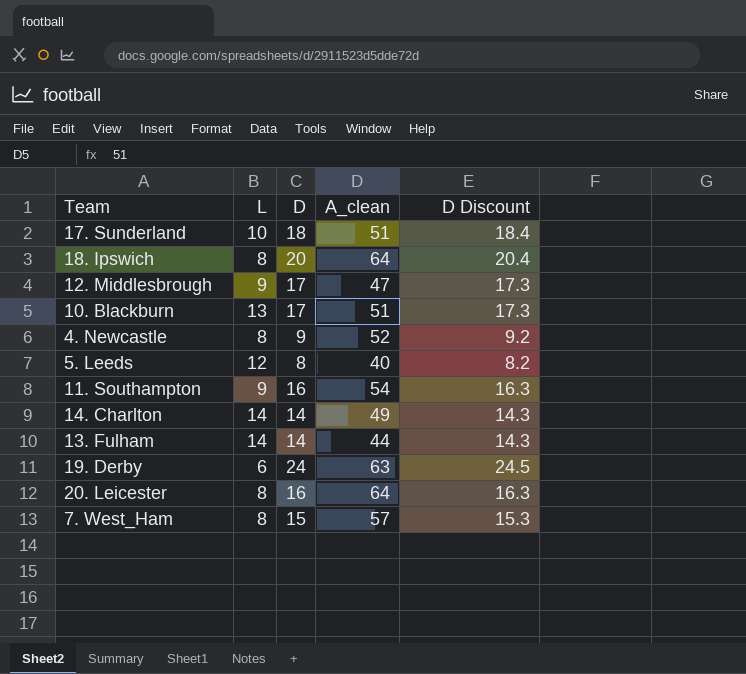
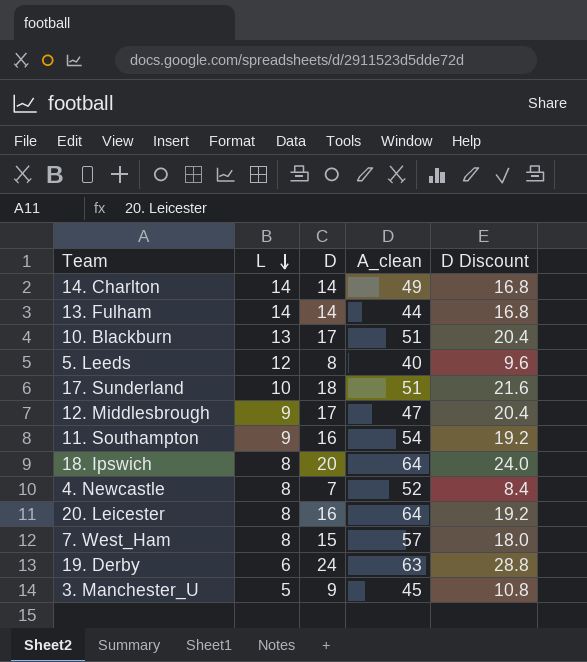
row order: none -> L descending
column D Discount | formula: [D] * 1.02 -> [D] * 1.2
4. Newcastle | D: 9 -> 7
row 3. Manchester_U: none -> 5 | 9 | 45 | 10.8

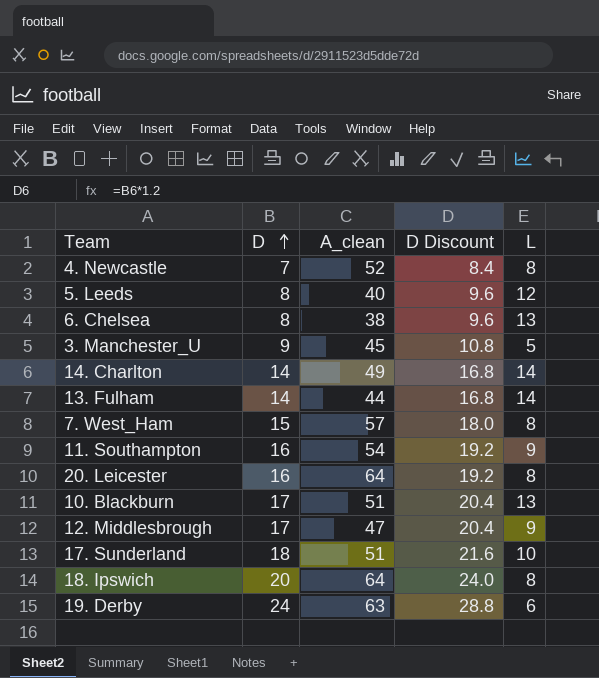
row order: L descending -> D ascending
column L | position: 2 -> 5
row 6. Chelsea: none -> 8 | 38 | 9.6 | 13

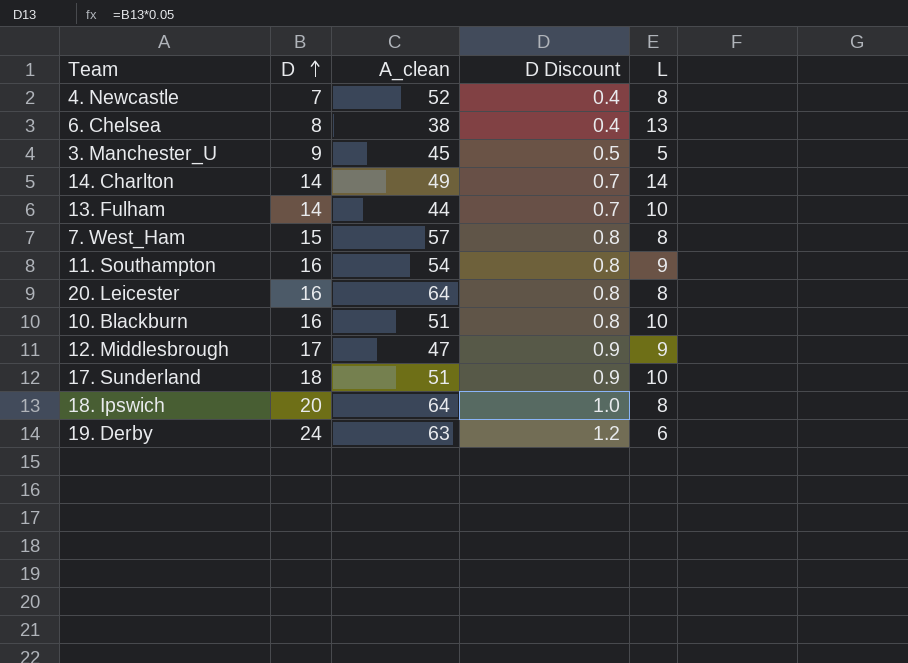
column D Discount | formula: [D] * 1.2 -> [D] * 0.05
row 5. Leeds: 8 | 40 | 9.6 | 12 -> none
13. Fulham | L: 14 -> 10
10. Blackburn | D: 17 -> 16
10. Blackburn | L: 13 -> 10

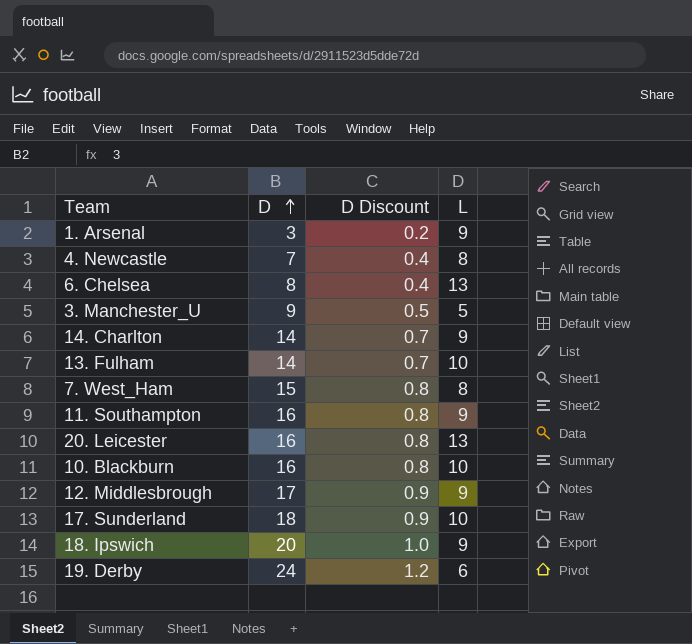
column A_clean | position: 3 -> none
row 1. Arsenal: none -> 3 | 0.2 | 9
14. Charlton | L: 14 -> 9
20. Leicester | L: 8 -> 13
18. Ipswich | L: 8 -> 9

